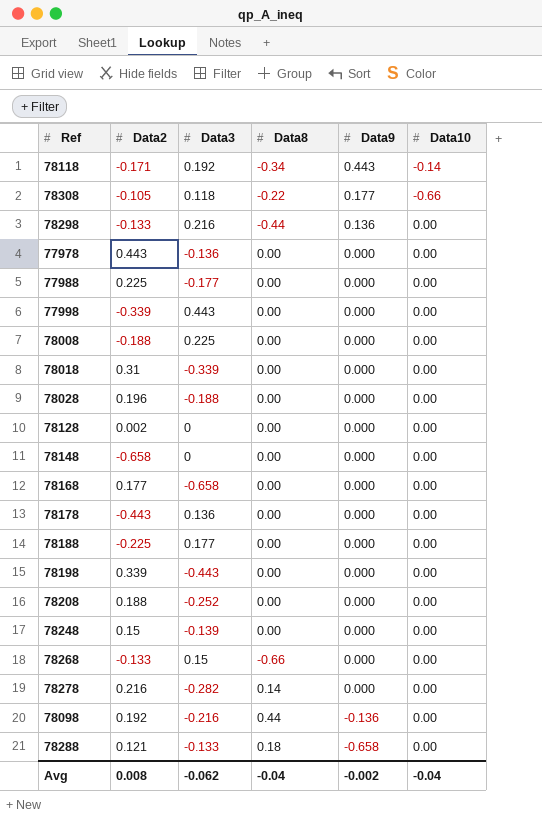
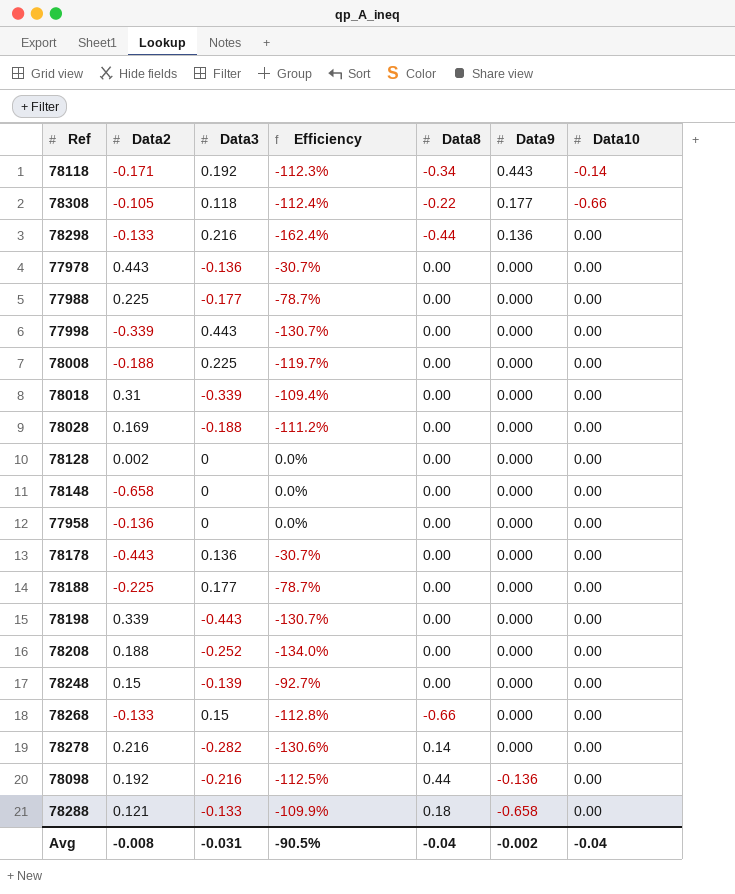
column Efficiency | formula: none -> [Data3] / [Data2]
row 78168: 0.177 | -0.658 | 0.00 | 0.000 | 0.00 -> none
78028 | Data2: 0.196 -> 0.169
row 77958: none -> -0.136 | 0 | 0.0% | 0.00 | 0.000 | 0.00
Avg | Data2: 0.008 -> -0.008
Avg | Data3: -0.062 -> -0.031

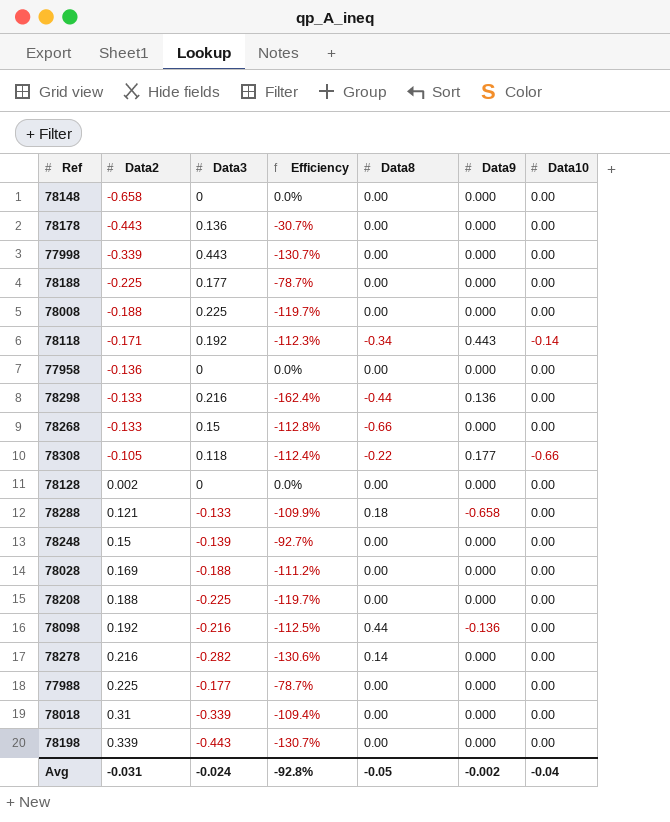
row order: Data9 descending -> Data2 ascending
row 77978: 0.443 | -0.136 | -30.7% | 0.00 | 0.000 | 0.00 -> none
78208 | Data3: -0.252 -> -0.225
78208 | Efficiency: -134.0% -> -119.7%
Avg | Data2: -0.008 -> -0.031
Avg | Data3: -0.031 -> -0.024
Avg | Efficiency: -90.5% -> -92.8%
Avg | Data8: -0.04 -> -0.05

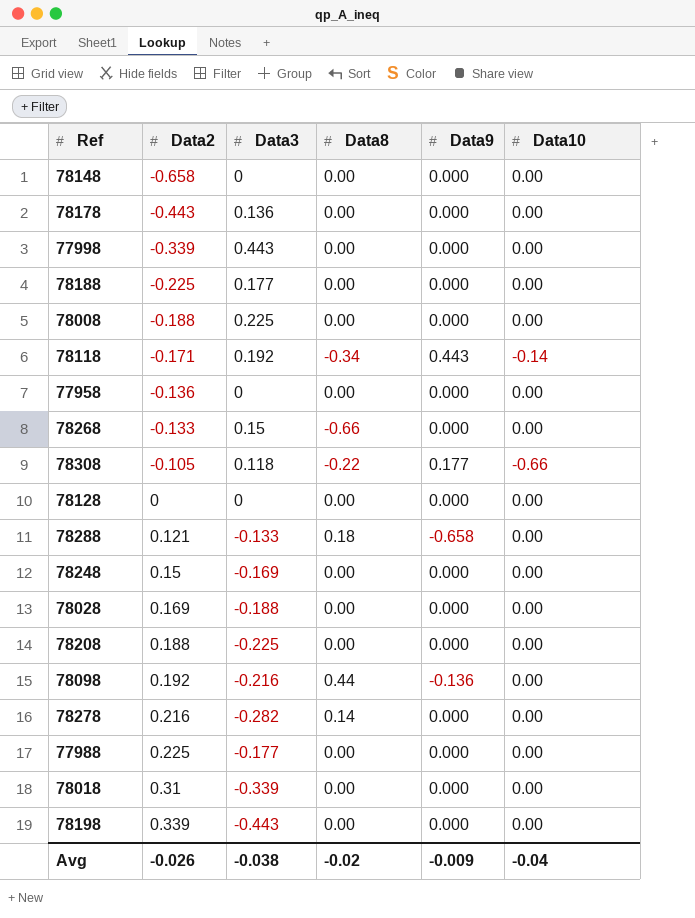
column Efficiency | formula: [Data3] / [Data2] -> none
row 78298: -0.133 | 0.216 | -162.4% | -0.44 | 0.136 | 0.00 -> none
78128 | Data2: 0.002 -> 0
78248 | Data3: -0.139 -> -0.169
Avg | Data2: -0.031 -> -0.026
Avg | Data3: -0.024 -> -0.038
Avg | Data8: -0.05 -> -0.02
Avg | Data9: -0.002 -> -0.009

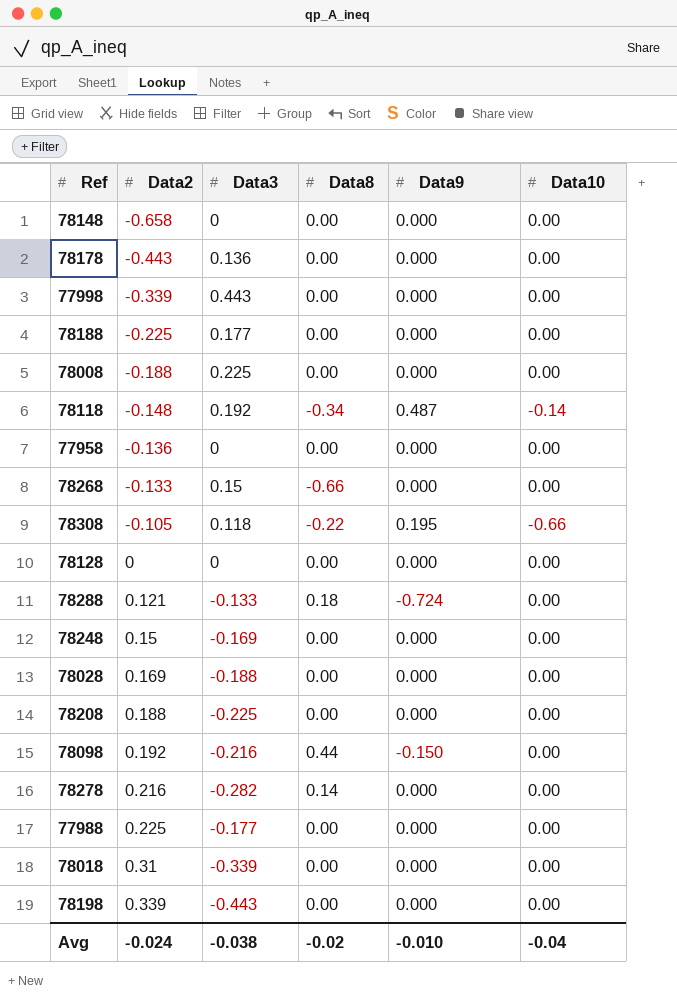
78118 | Data2: -0.171 -> -0.148
78118 | Data9: 0.443 -> 0.487
78308 | Data9: 0.177 -> 0.195
78288 | Data9: -0.658 -> -0.724
78098 | Data9: -0.136 -> -0.150
Avg | Data2: -0.026 -> -0.024
Avg | Data9: -0.009 -> -0.010

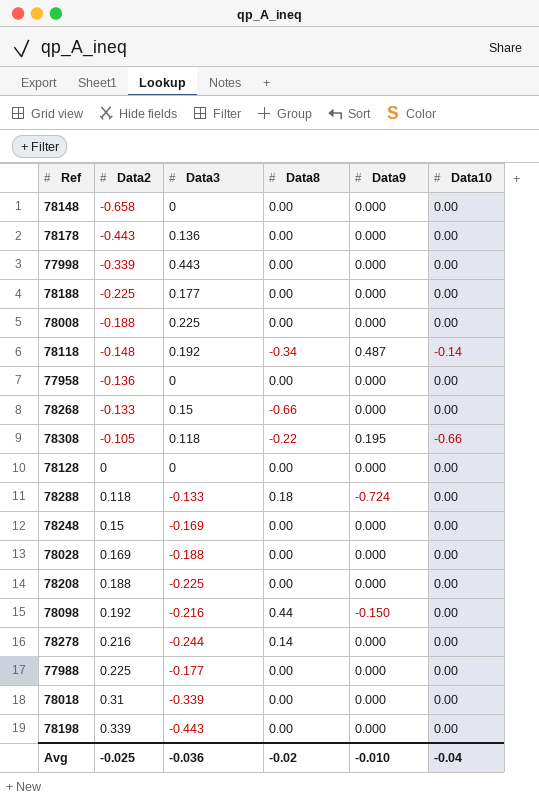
78288 | Data2: 0.121 -> 0.118
78278 | Data3: -0.282 -> -0.244
Avg | Data2: -0.024 -> -0.025
Avg | Data3: -0.038 -> -0.036

